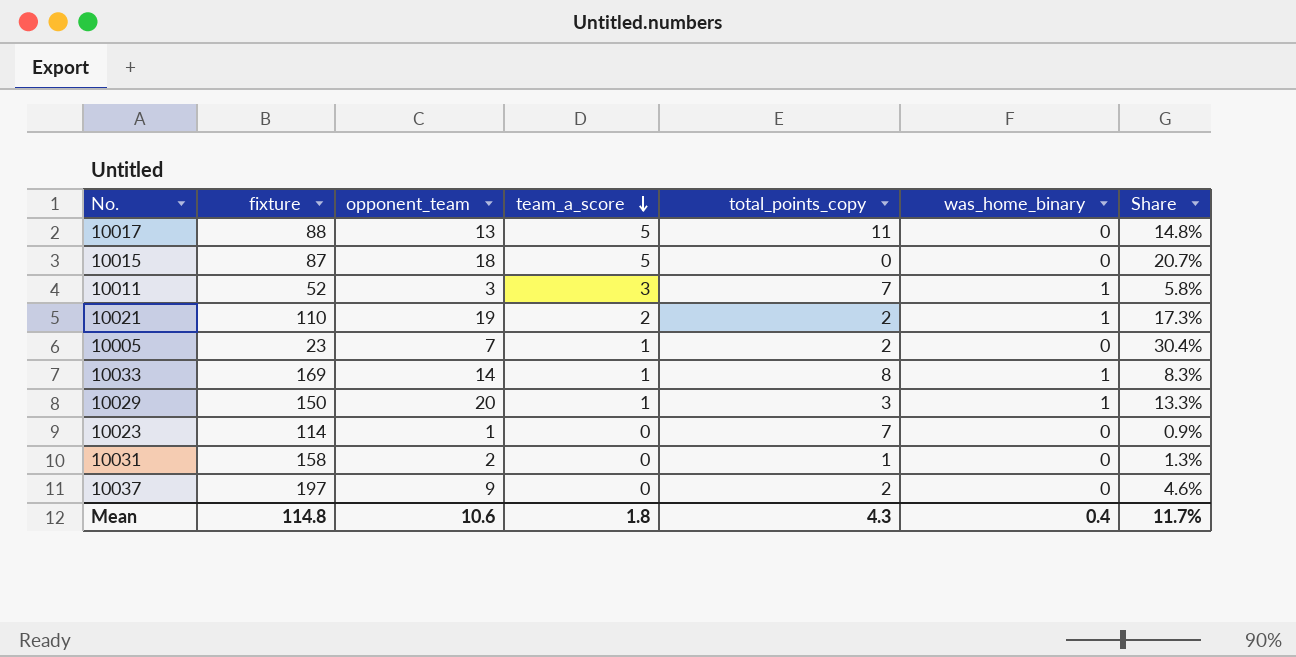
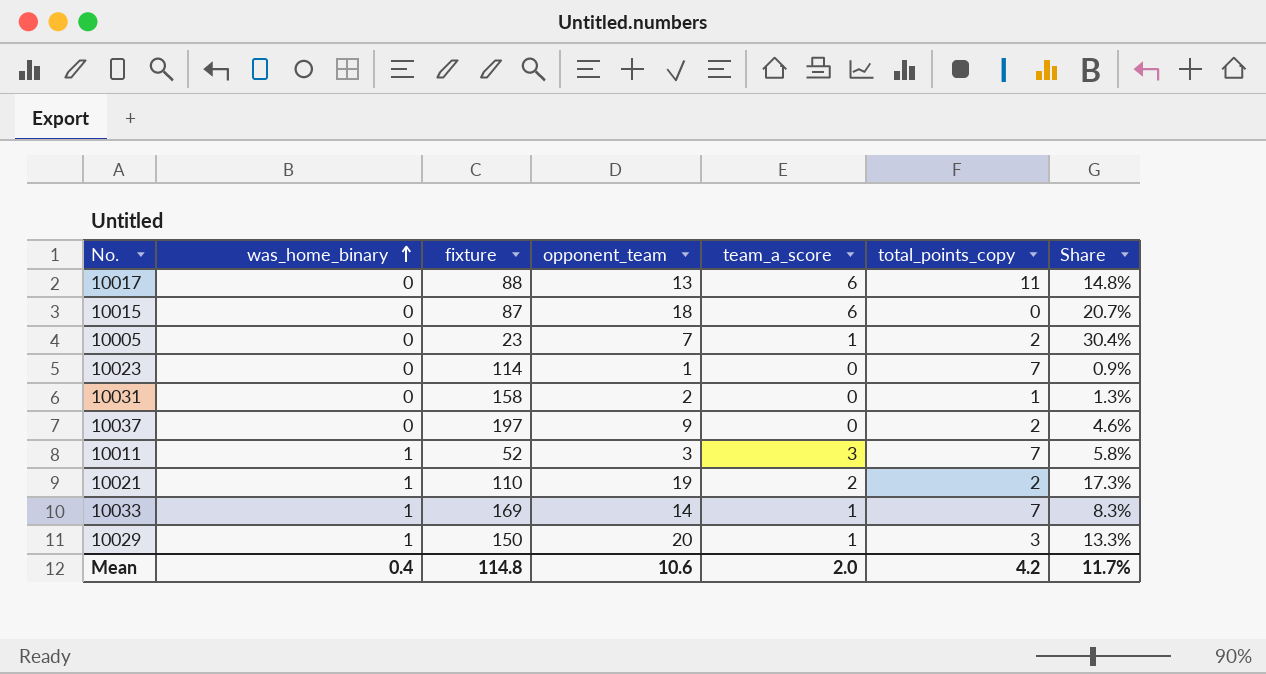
row order: team_a_score descending -> was_home_binary ascending
column was_home_binary | position: 6 -> 2
10017 | team_a_score: 5 -> 6
10015 | team_a_score: 5 -> 6
10033 | total_points_copy: 8 -> 7
Mean | team_a_score: 1.8 -> 2.0
Mean | total_points_copy: 4.3 -> 4.2

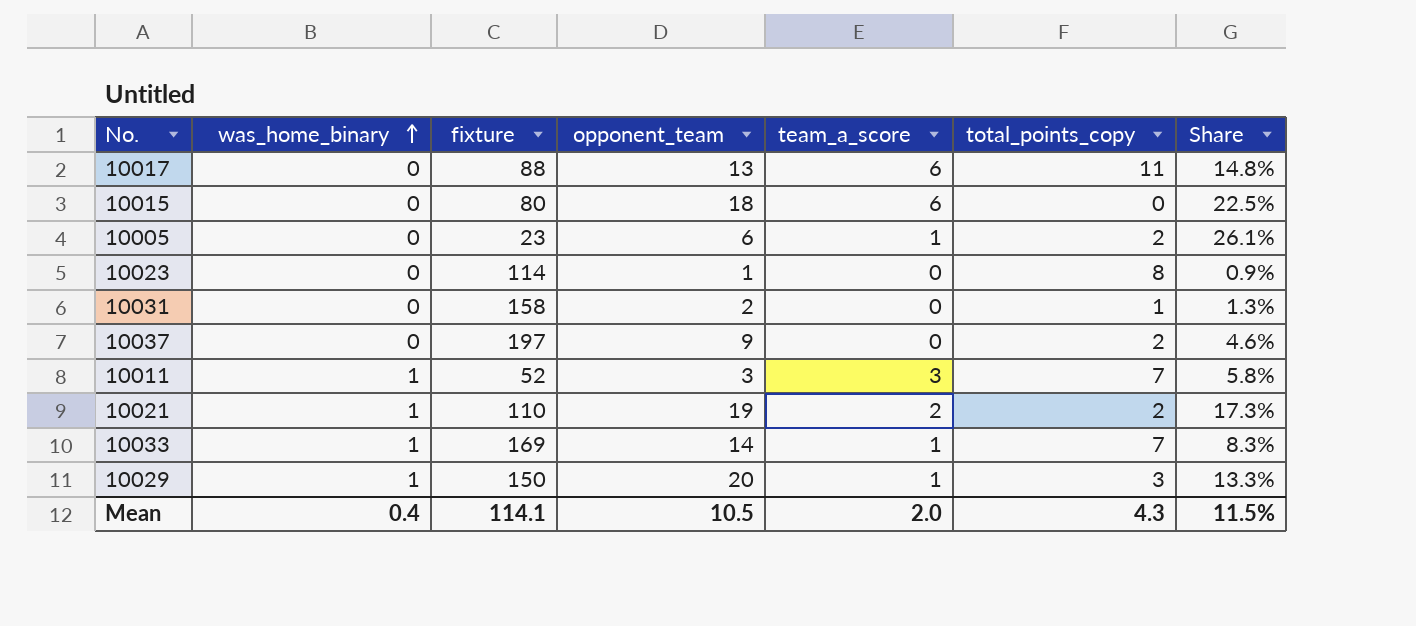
10015 | fixture: 87 -> 80
10015 | Share: 20.7% -> 22.5%
10005 | opponent_team: 7 -> 6
10005 | Share: 30.4% -> 26.1%
10023 | total_points_copy: 7 -> 8
Mean | fixture: 114.8 -> 114.1
Mean | opponent_team: 10.6 -> 10.5
Mean | total_points_copy: 4.2 -> 4.3
Mean | Share: 11.7% -> 11.5%

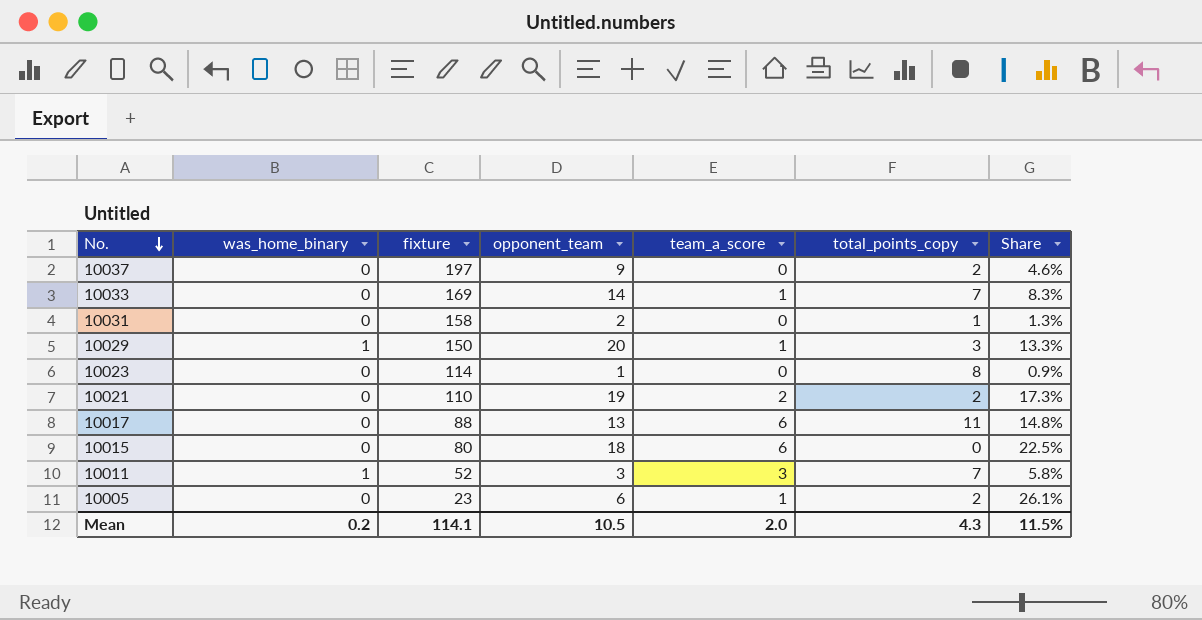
row order: was_home_binary ascending -> No. descending
10033 | was_home_binary: 1 -> 0
10021 | was_home_binary: 1 -> 0
Mean | was_home_binary: 0.4 -> 0.2

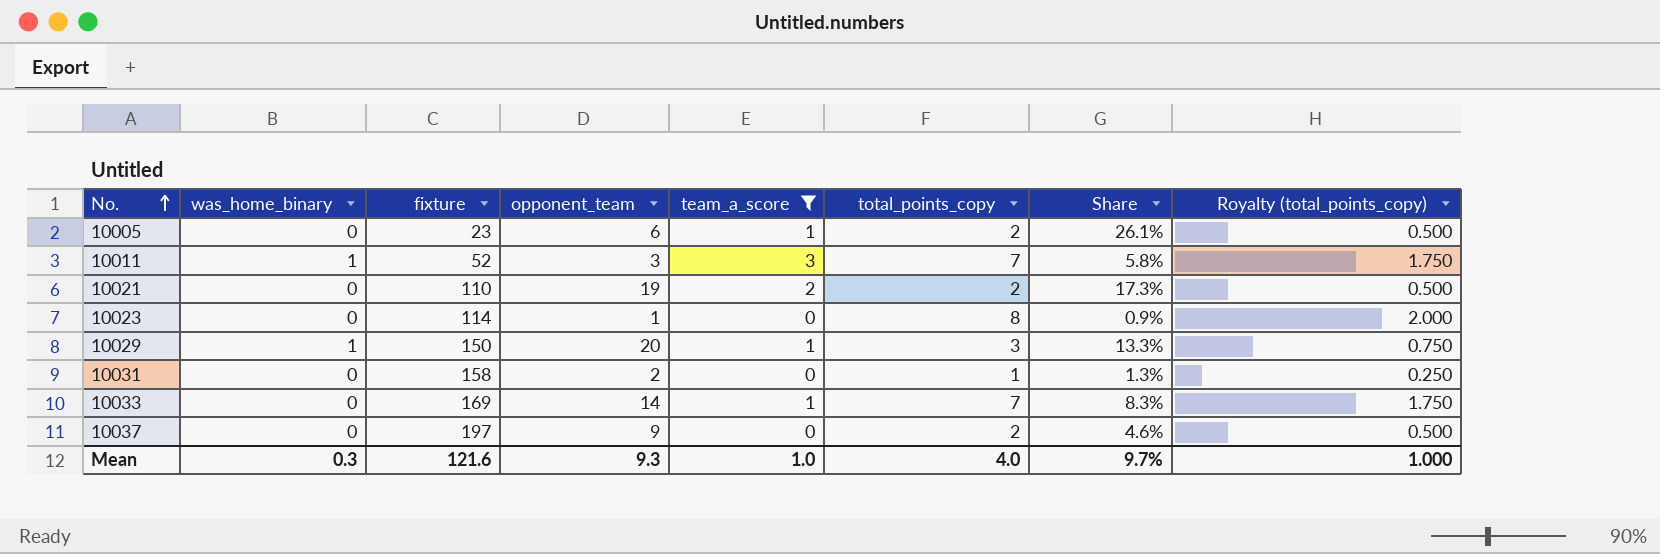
filter: none -> team_a_score != 6
row order: No. descending -> No. ascending
column Royalty (total_points_copy) | formula: none -> [total_points_copy] * 0.25
Mean | was_home_binary: 0.2 -> 0.3
Mean | fixture: 114.1 -> 121.6
Mean | opponent_team: 10.5 -> 9.3
Mean | team_a_score: 2.0 -> 1.0
Mean | total_points_copy: 4.3 -> 4.0
Mean | Share: 11.5% -> 9.7%

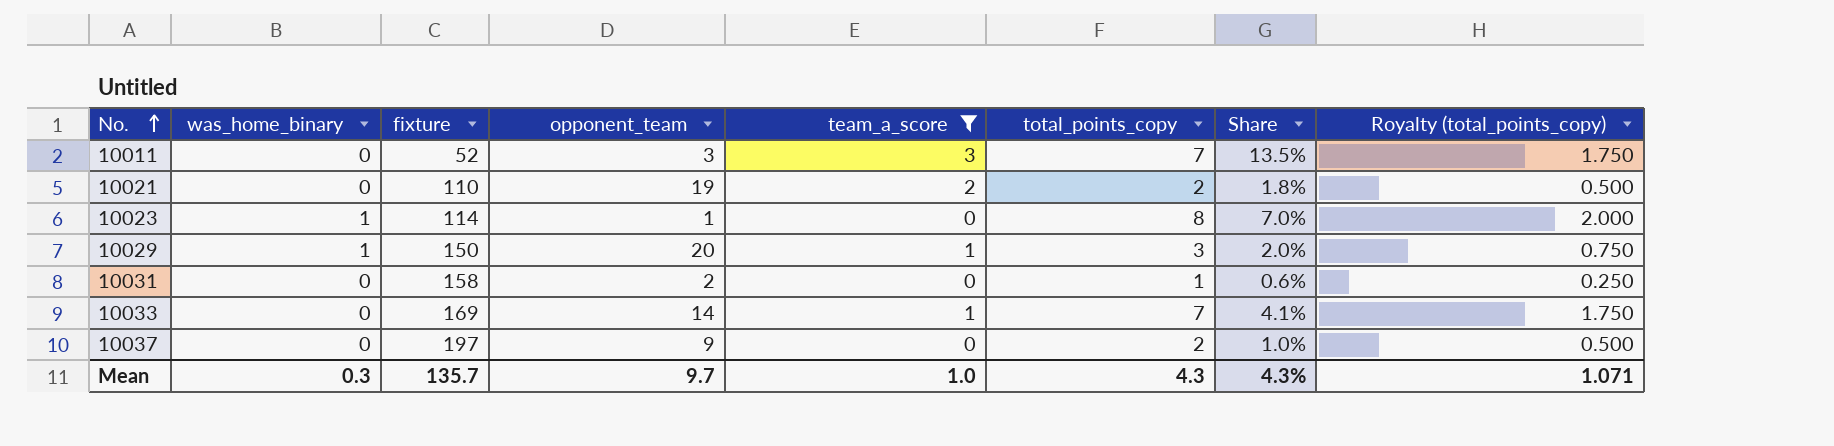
column Share | formula: [opponent_team] / [fixture] -> [total_points_copy] / [fixture]
row 10005: 0 | 23 | 6 | 1 | 2 | 26.1% | 0.500 -> none
10011 | was_home_binary: 1 -> 0
10023 | was_home_binary: 0 -> 1
Mean | fixture: 121.6 -> 135.7
Mean | opponent_team: 9.3 -> 9.7
Mean | total_points_copy: 4.0 -> 4.3
Mean | Share: 9.7% -> 4.3%
Mean | Royalty (total_points_copy): 1.000 -> 1.071

